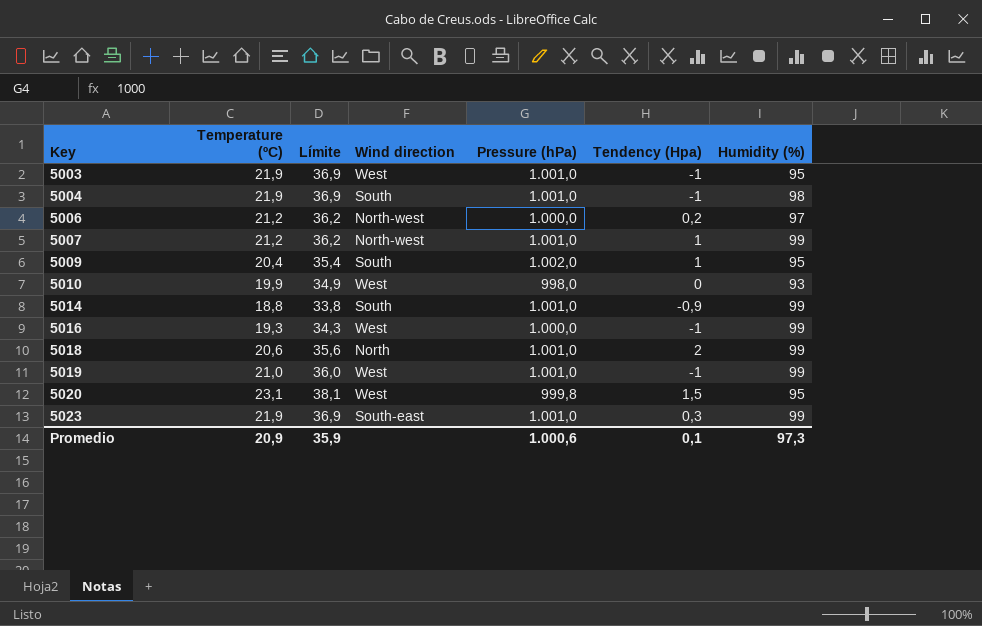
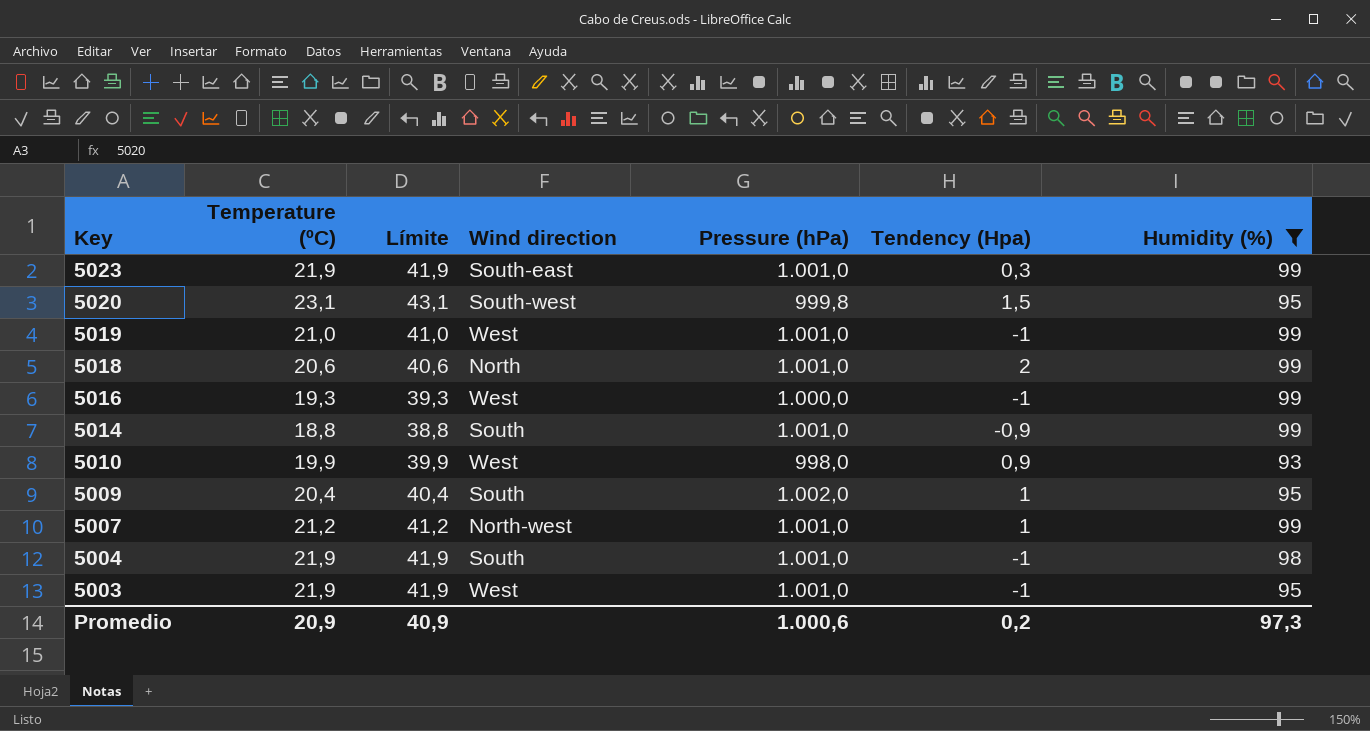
filter: none -> Humidity (%) != 97
row order: Key ascending -> Key descending
column Límite | formula: [Temperature (ºC)] + 15 -> [Temperature (ºC)] + 20
5020 | Wind direction: West -> South-west
5010 | Tendency (Hpa): 0 -> 0,9
Promedio | Límite: 35,9 -> 40,9
Promedio | Tendency (Hpa): 0,1 -> 0,2

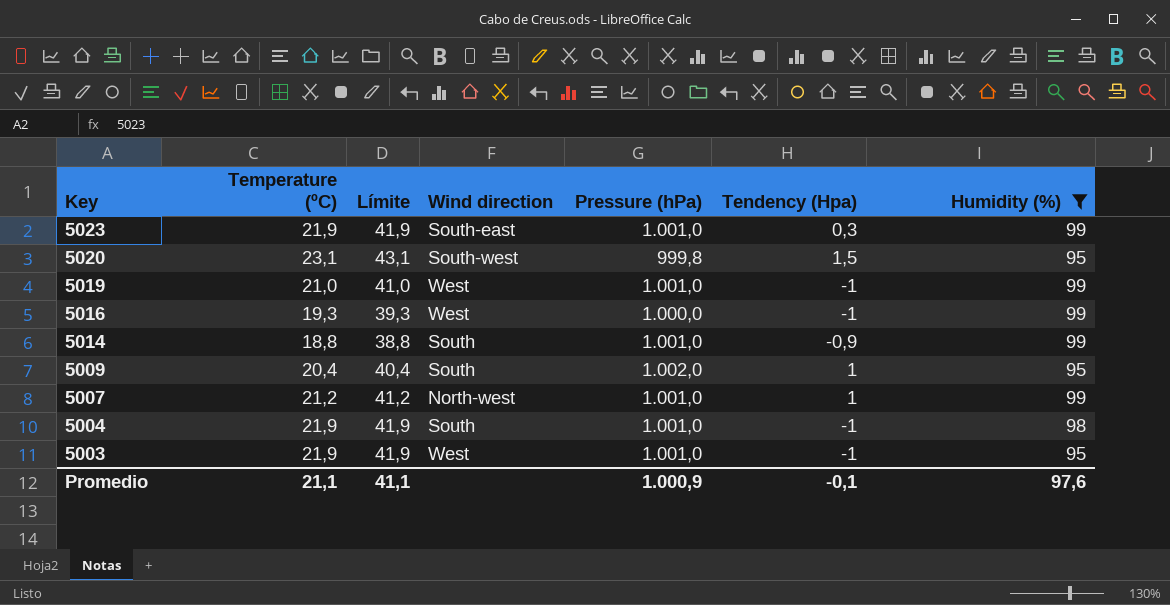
row 5018: 20,6 | 40,6 | North | 1.001,0 | 2 | 99 -> none
row 5010: 19,9 | 39,9 | West | 998,0 | 0,9 | 93 -> none
Promedio | Temperature (ºC): 20,9 -> 21,1
Promedio | Límite: 40,9 -> 41,1
Promedio | Pressure (hPa): 1.000,6 -> 1.000,9
Promedio | Tendency (Hpa): 0,2 -> -0,1
Promedio | Humidity (%): 97,3 -> 97,6

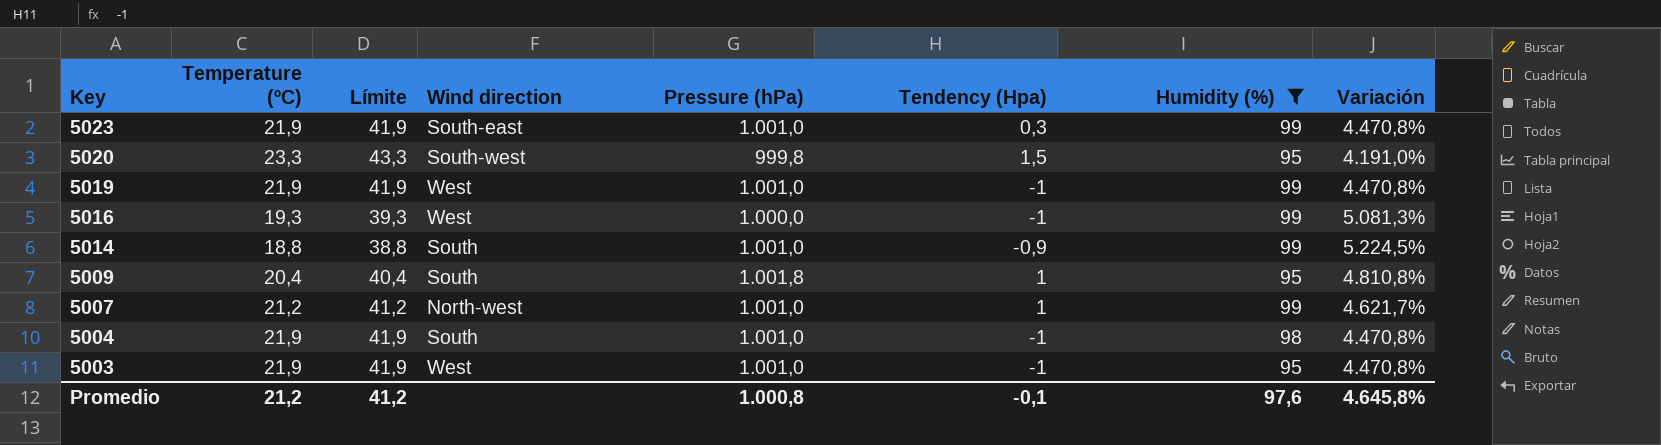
column Variación | formula: none -> ([Pressure (hPa)] - [Temperature (ºC)]) / [Temperature (ºC)]
5020 | Temperature (ºC): 23,1 -> 23,3
5020 | Límite: 43,1 -> 43,3
5019 | Temperature (ºC): 21,0 -> 21,9
5019 | Límite: 41,0 -> 41,9
5009 | Pressure (hPa): 1.002,0 -> 1.001,8
Promedio | Temperature (ºC): 21,1 -> 21,2
Promedio | Límite: 41,1 -> 41,2
Promedio | Pressure (hPa): 1.000,9 -> 1.000,8

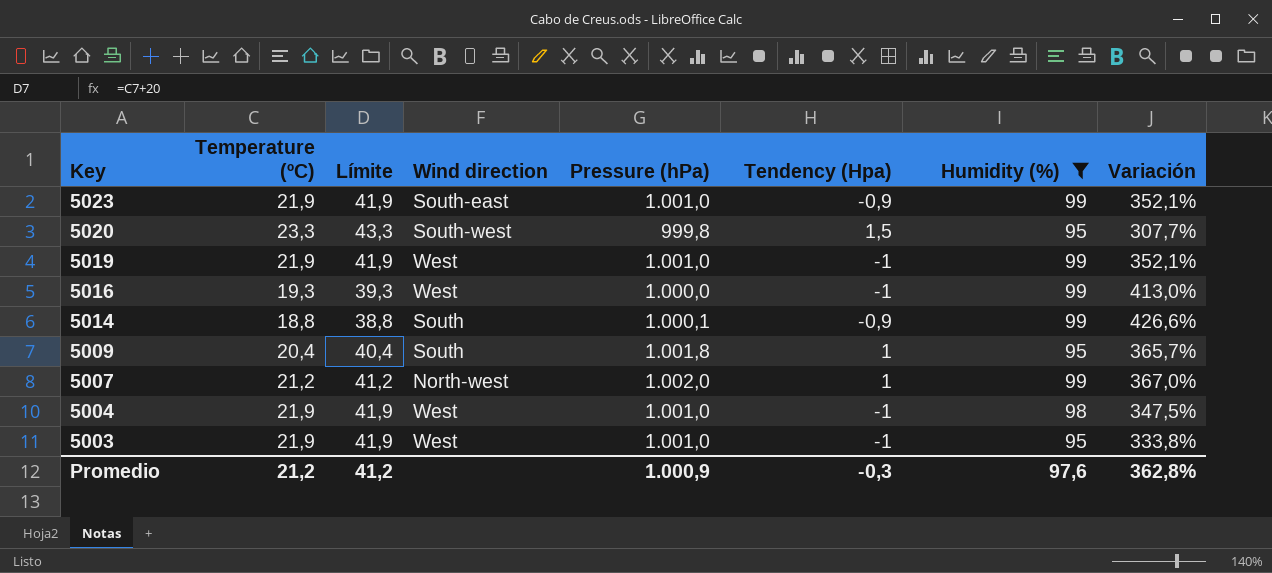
column Variación | formula: ([Pressure (hPa)] - [Temperature (ºC)]) / [Temperature (ºC)] -> ([Humidity (%)] - [Temperature (ºC)]) / [Temperature (ºC)]
5023 | Tendency (Hpa): 0,3 -> -0,9
5014 | Pressure (hPa): 1.001,0 -> 1.000,1
5007 | Pressure (hPa): 1.001,0 -> 1.002,0
5004 | Wind direction: South -> West
Promedio | Pressure (hPa): 1.000,8 -> 1.000,9
Promedio | Tendency (Hpa): -0,1 -> -0,3
Promedio | Variación: 4.645,8% -> 362,8%

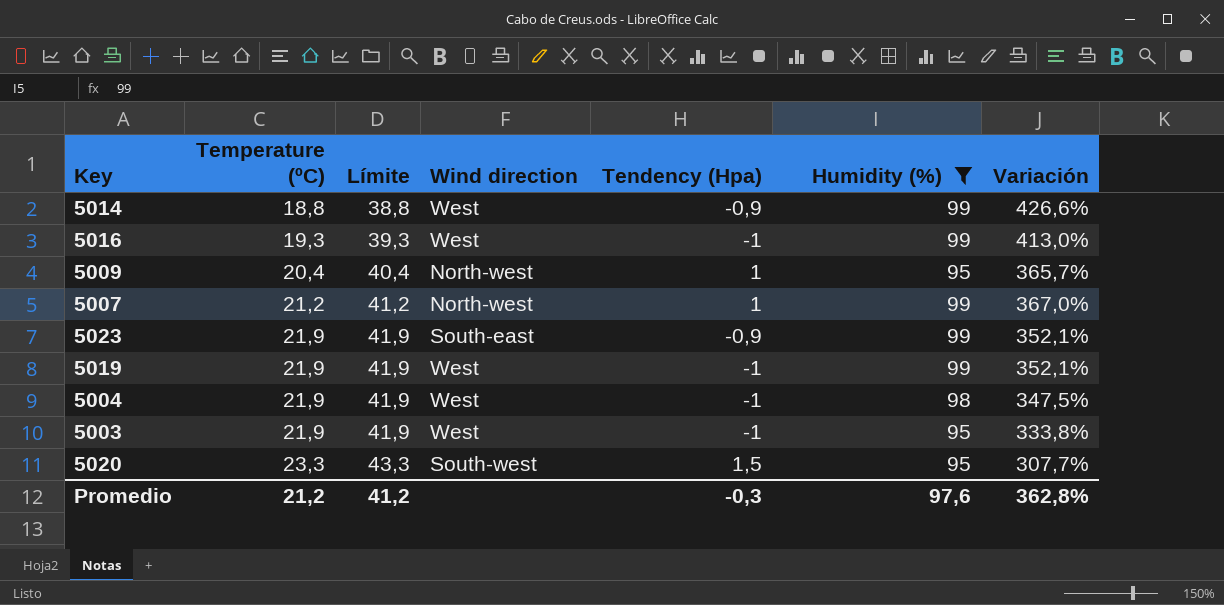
row order: Key descending -> Temperature (ºC) ascending
column Pressure (hPa) | position: 5 -> none
5014 | Wind direction: South -> West
5009 | Wind direction: South -> North-west

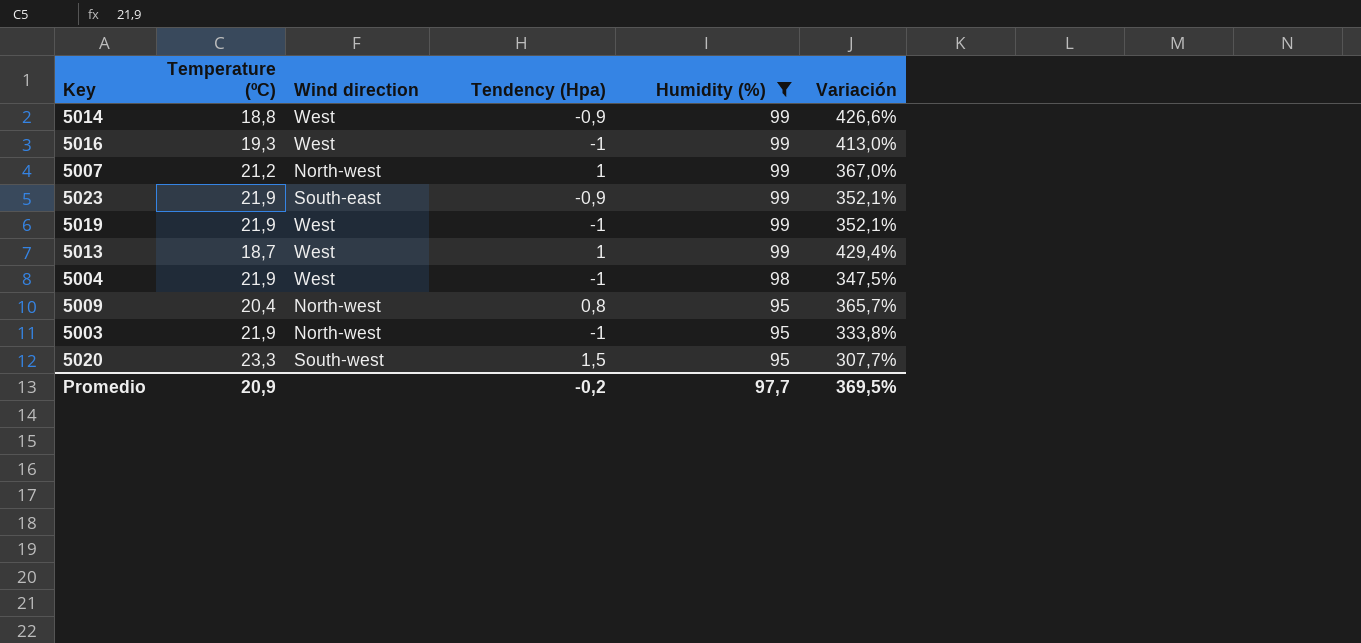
row order: Temperature (ºC) ascending -> Humidity (%) descending
column Límite | formula: [Temperature (ºC)] + 20 -> none
row 5013: none -> 18,7 | West | 1 | 99 | 429,4%
5009 | Tendency (Hpa): 1 -> 0,8
5003 | Wind direction: West -> North-west
Promedio | Temperature (ºC): 21,2 -> 20,9
Promedio | Tendency (Hpa): -0,3 -> -0,2
Promedio | Humidity (%): 97,6 -> 97,7
Promedio | Variación: 362,8% -> 369,5%

